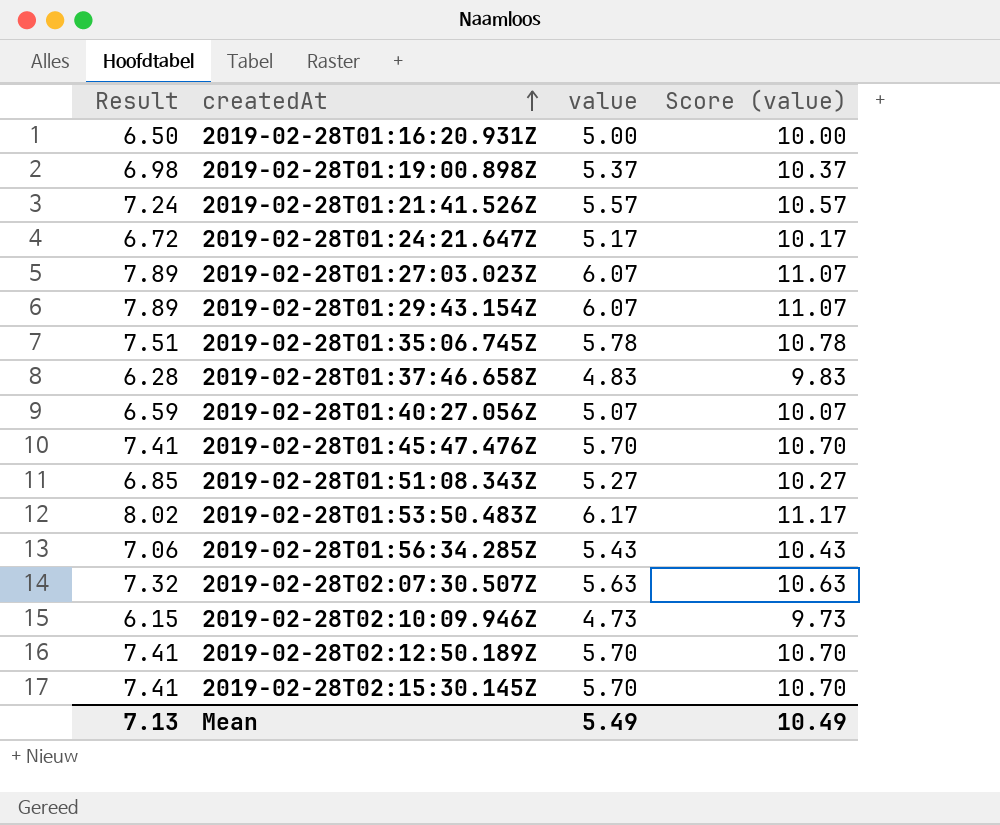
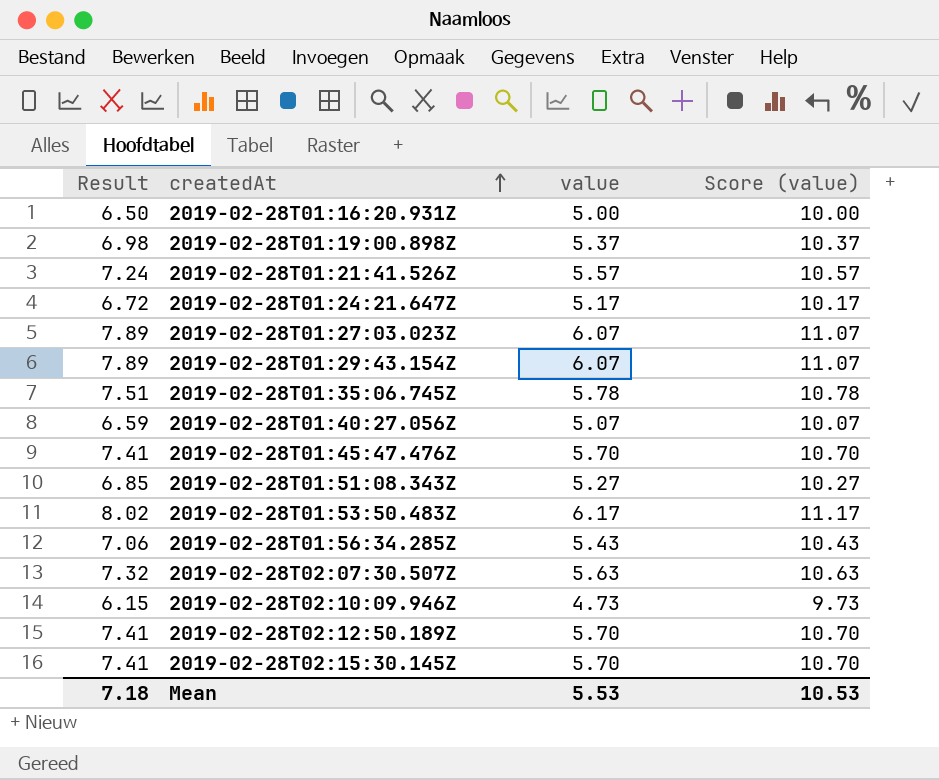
row 2019-02-28T01:37:46.658Z: 6.28 | 4.83 | 9.83 -> none
Mean | Result: 7.13 -> 7.18
Mean | value: 5.49 -> 5.53
Mean | Score (value): 10.49 -> 10.53

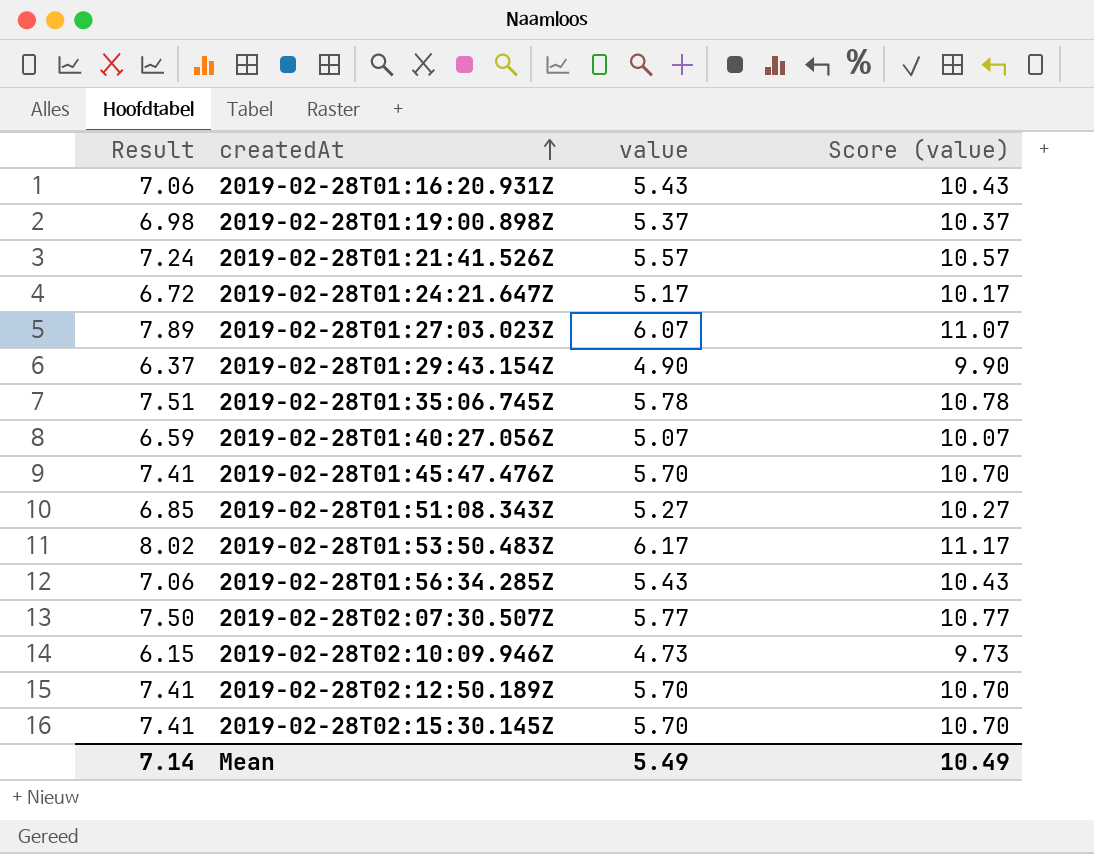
2019-02-28T01:16:20.931Z | Result: 6.50 -> 7.06
2019-02-28T01:16:20.931Z | value: 5.00 -> 5.43
2019-02-28T01:16:20.931Z | Score (value): 10.00 -> 10.43
2019-02-28T01:29:43.154Z | Result: 7.89 -> 6.37
2019-02-28T01:29:43.154Z | value: 6.07 -> 4.90
2019-02-28T01:29:43.154Z | Score (value): 11.07 -> 9.90
2019-02-28T02:07:30.507Z | Result: 7.32 -> 7.50
2019-02-28T02:07:30.507Z | value: 5.63 -> 5.77
2019-02-28T02:07:30.507Z | Score (value): 10.63 -> 10.77
Mean | Result: 7.18 -> 7.14
Mean | value: 5.53 -> 5.49
Mean | Score (value): 10.53 -> 10.49

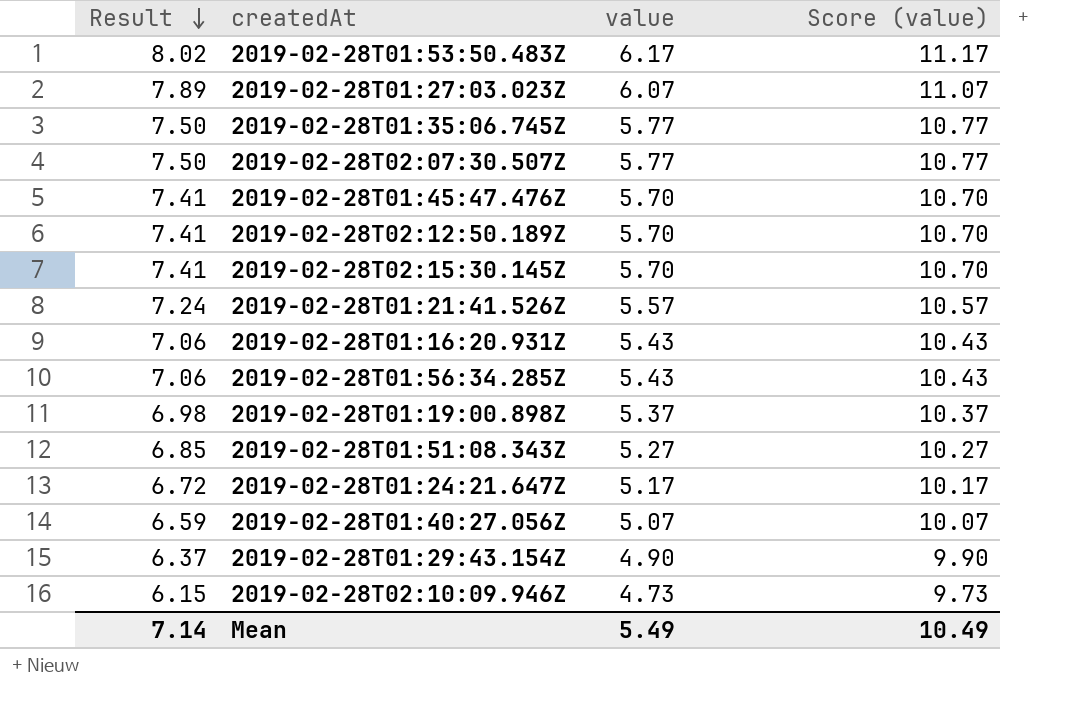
row order: createdAt ascending -> Result descending
2019-02-28T01:35:06.745Z | Result: 7.51 -> 7.50
2019-02-28T01:35:06.745Z | value: 5.78 -> 5.77
2019-02-28T01:35:06.745Z | Score (value): 10.78 -> 10.77

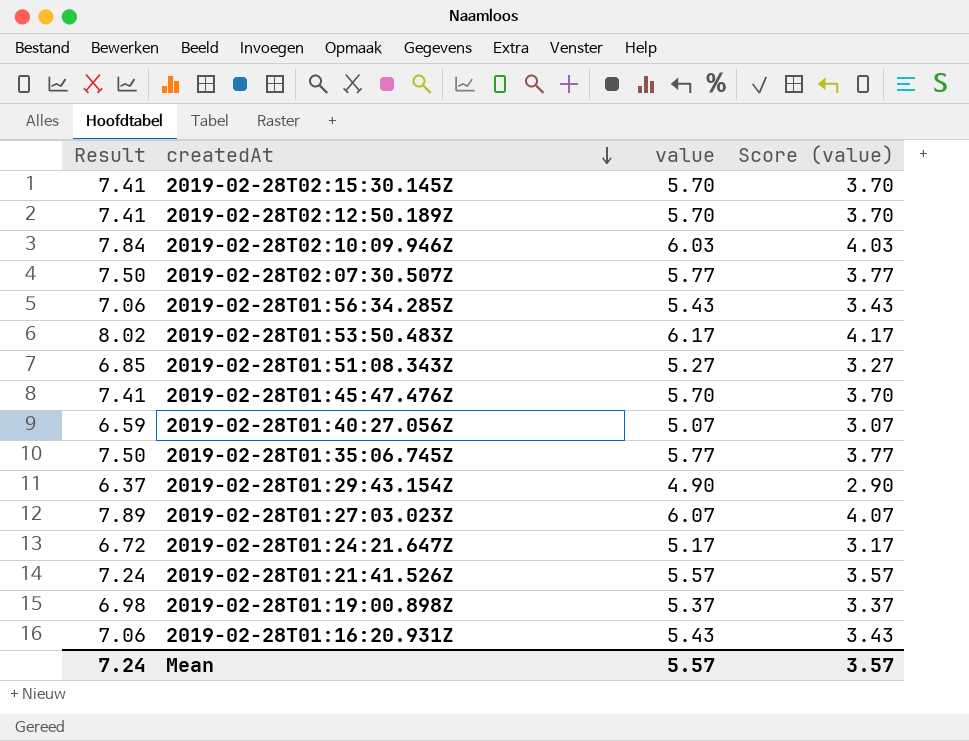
row order: Result descending -> createdAt descending
column Score (value) | formula: [value] + 5 -> [value] - 2
2019-02-28T02:10:09.946Z | Result: 6.15 -> 7.84
2019-02-28T02:10:09.946Z | value: 4.73 -> 6.03
Mean | Result: 7.14 -> 7.24
Mean | value: 5.49 -> 5.57
Mean | Score (value): 10.49 -> 3.57

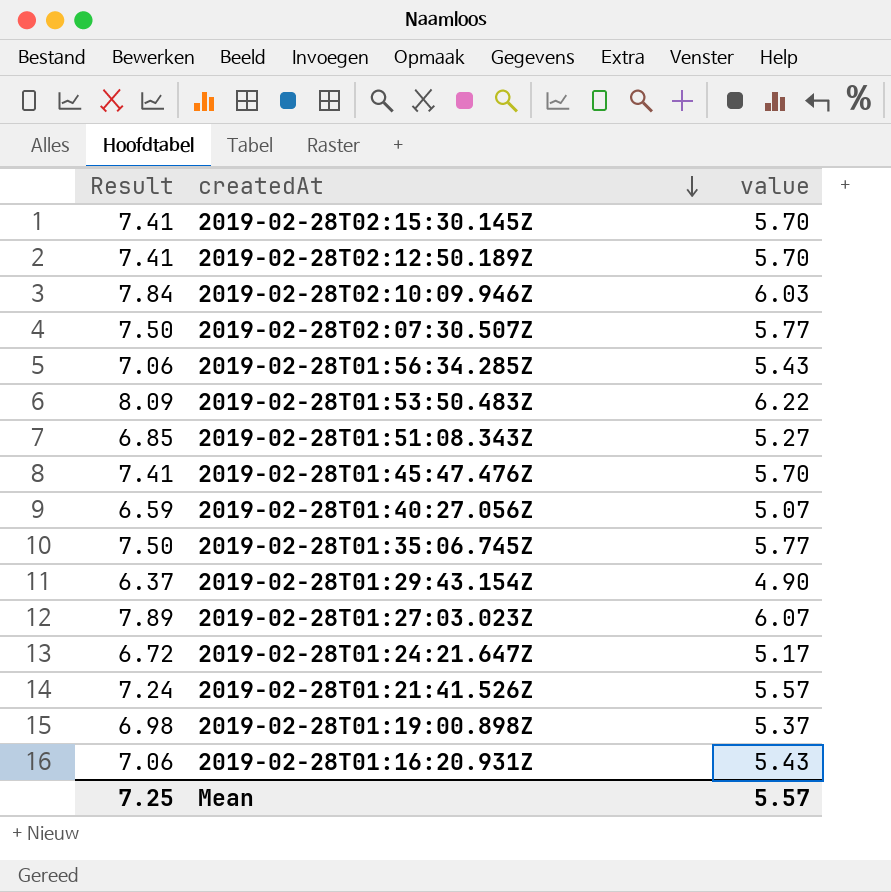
column Score (value) | formula: [value] - 2 -> none
2019-02-28T01:53:50.483Z | Result: 8.02 -> 8.09
2019-02-28T01:53:50.483Z | value: 6.17 -> 6.22
Mean | Result: 7.24 -> 7.25

